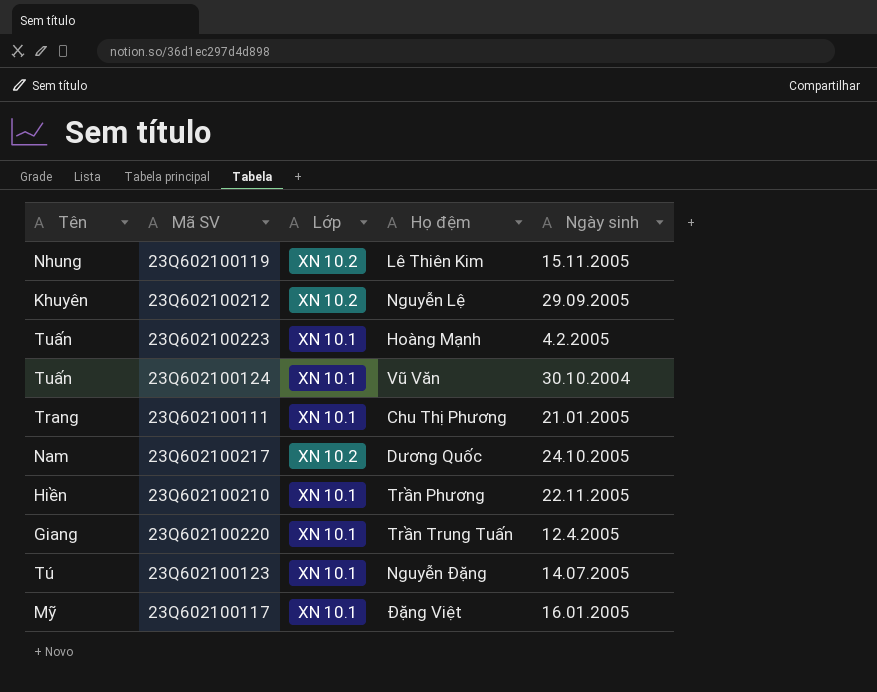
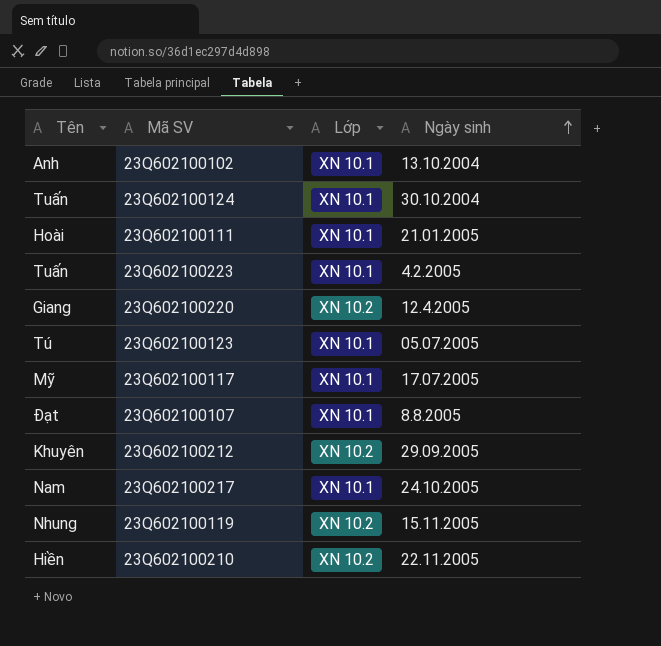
row order: none -> Ngày sinh ascending
column Họ đệm | position: 4 -> none
row 23Q602100102: none -> Anh | XN 10.1 | 13.10.2004
23Q602100111 | Tên: Trang -> Hoài
23Q602100220 | Lớp: XN 10.1 -> XN 10.2
23Q602100123 | Ngày sinh: 14.07.2005 -> 05.07.2005
23Q602100117 | Ngày sinh: 16.01.2005 -> 17.07.2005
row 23Q602100107: none -> Đạt | XN 10.1 | 8.8.2005
23Q602100217 | Lớp: XN 10.2 -> XN 10.1
23Q602100210 | Lớp: XN 10.1 -> XN 10.2

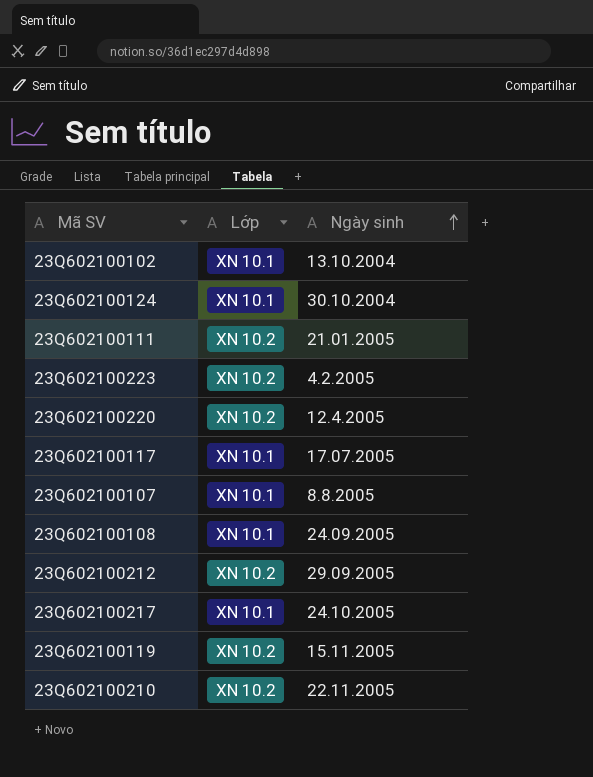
column Tên | position: 1 -> none
row 23Q602100123: Tú | XN 10.1 | 05.07.2005 -> none
23Q602100111 | Lớp: XN 10.1 -> XN 10.2
23Q602100223 | Lớp: XN 10.1 -> XN 10.2
row 23Q602100108: none -> XN 10.1 | 24.09.2005

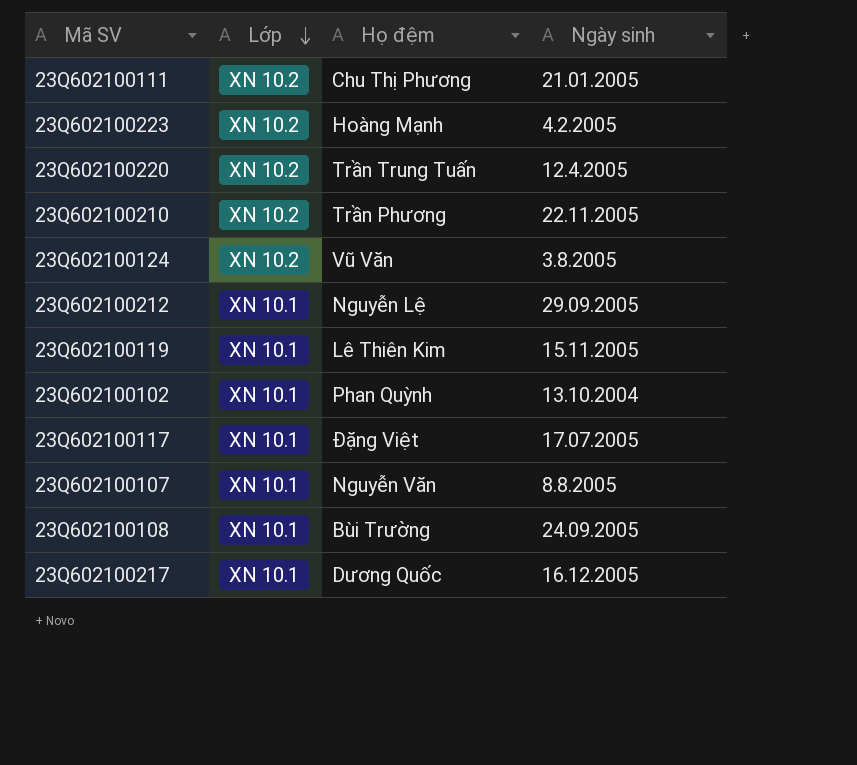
row order: Ngày sinh ascending -> Lớp descending
column Họ đệm | position: none -> 3
23Q602100124 | Lớp: XN 10.1 -> XN 10.2
23Q602100124 | Ngày sinh: 30.10.2004 -> 3.8.2005
23Q602100212 | Lớp: XN 10.2 -> XN 10.1
23Q602100119 | Lớp: XN 10.2 -> XN 10.1
23Q602100217 | Ngày sinh: 24.10.2005 -> 16.12.2005

